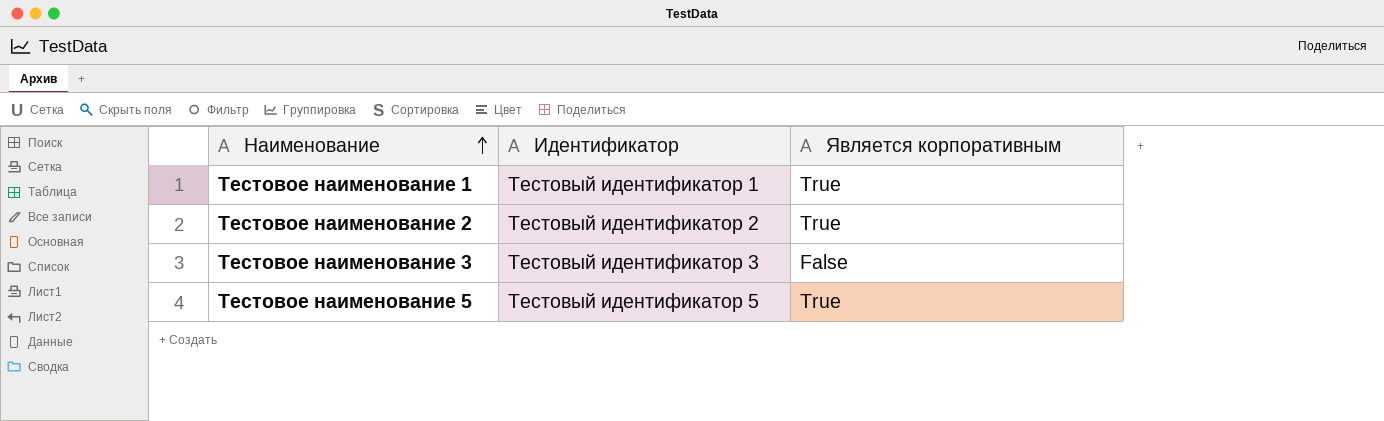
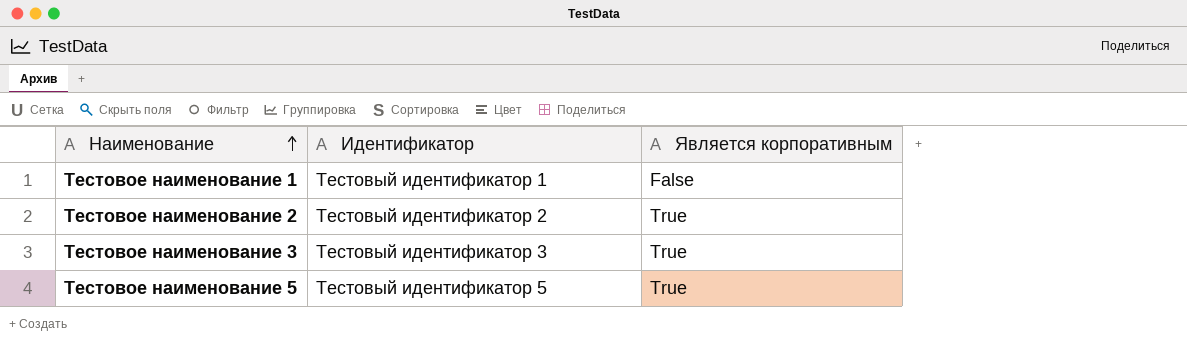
Тестовое наименование 1 | Является корпоративным: True -> False
Тестовое наименование 3 | Является корпоративным: False -> True

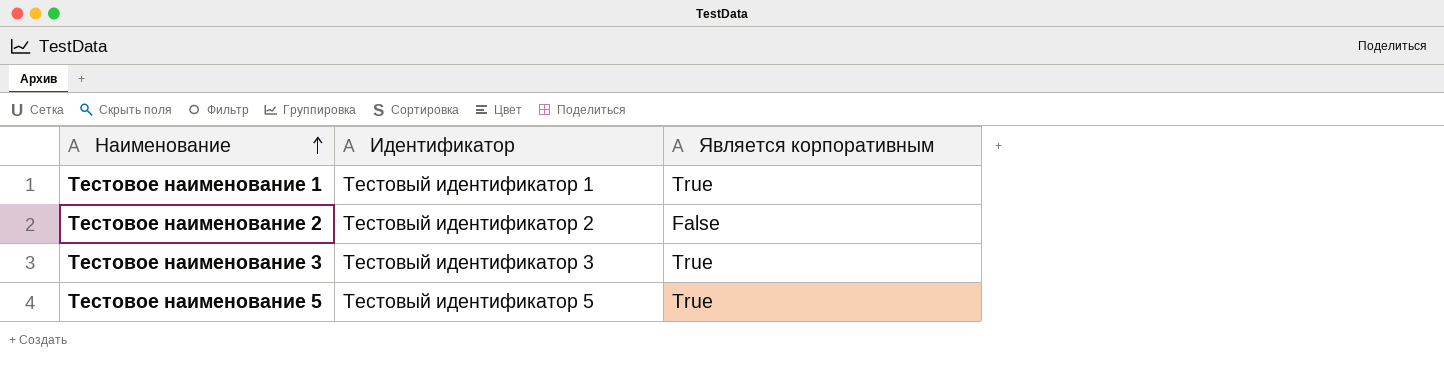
Тестовое наименование 1 | Является корпоративным: False -> True
Тестовое наименование 2 | Является корпоративным: True -> False

